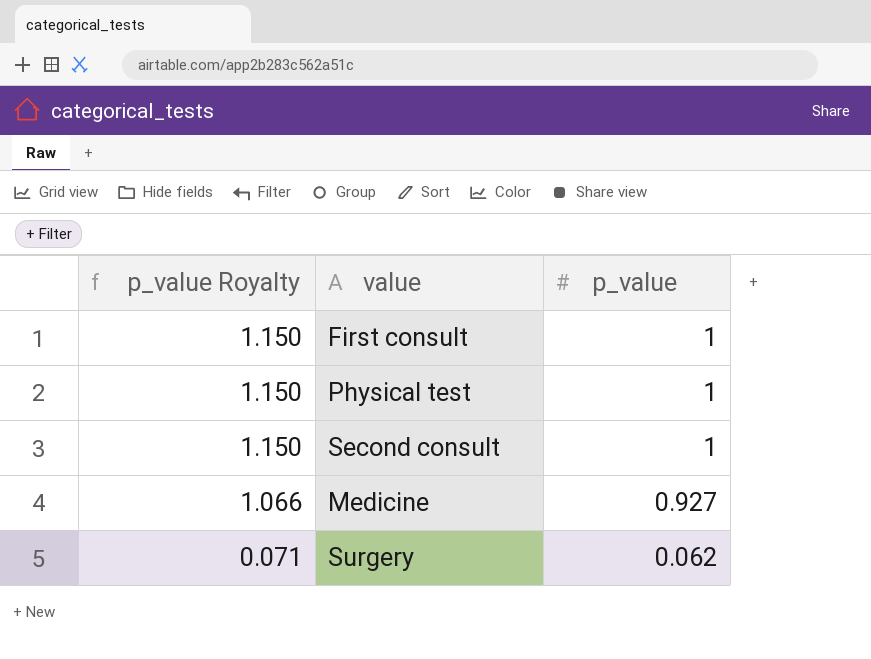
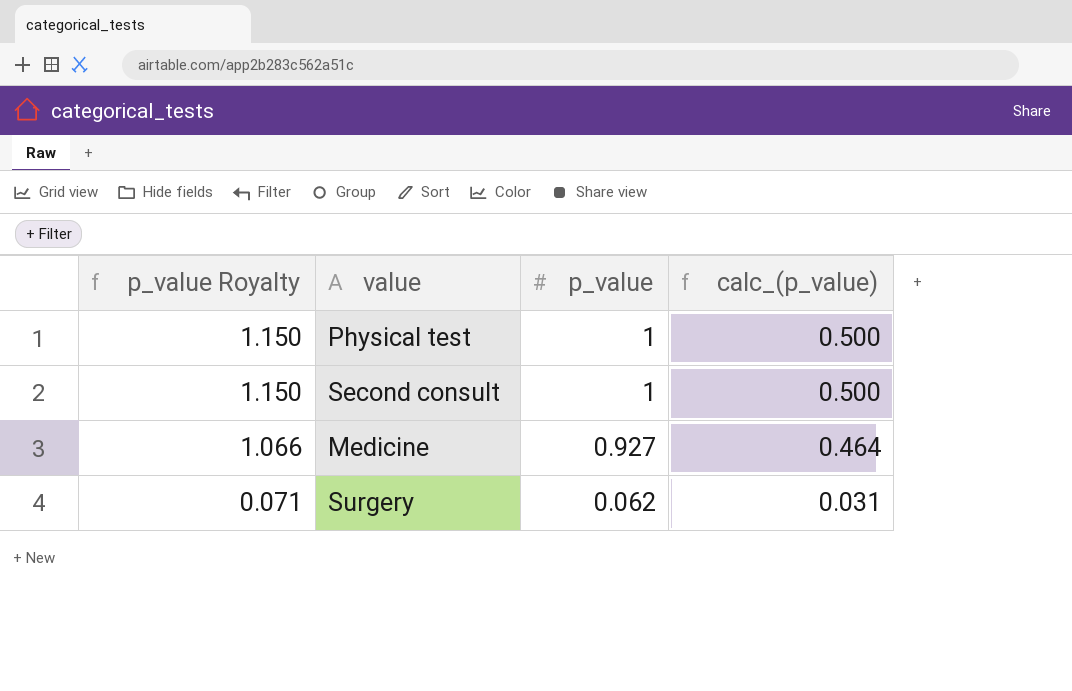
column calc_(p_value) | formula: none -> [p_value] * 0.5
row First consult: 1.150 | 1 -> none

